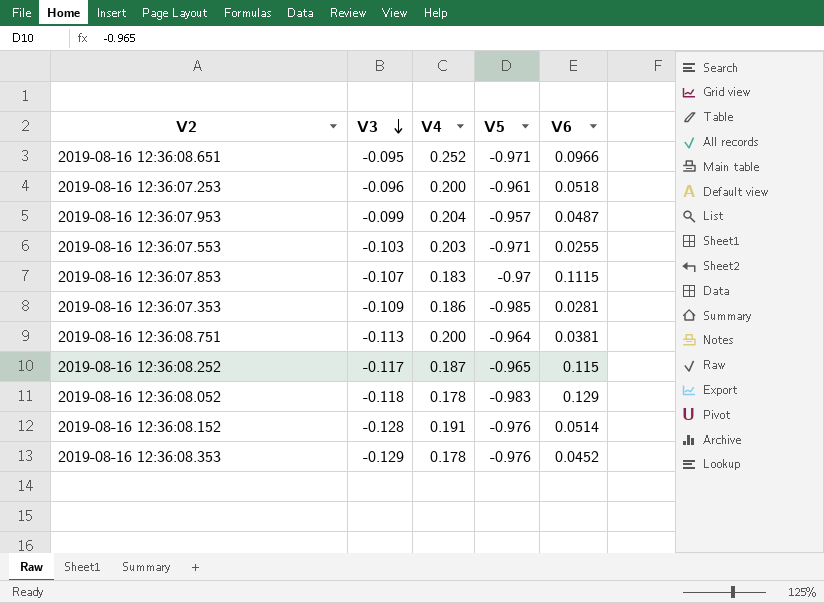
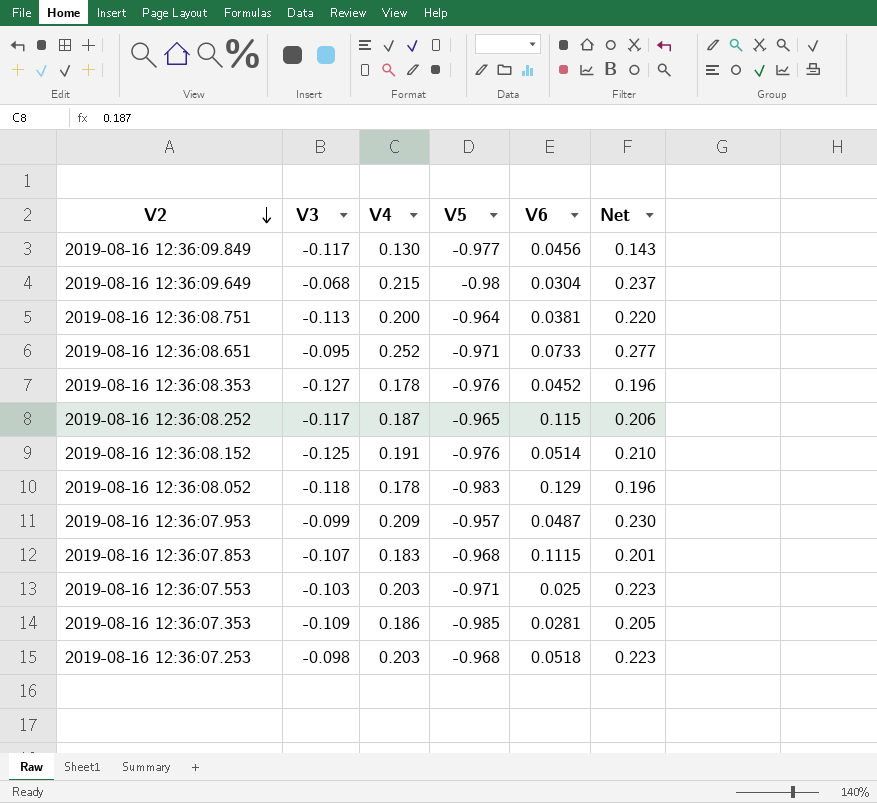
row order: V3 descending -> V2 descending
column Net | formula: none -> [V4] * 1.1
row 2019-08-16 12:36:09.849: none -> -0.117 | 0.130 | -0.977 | 0.0456 | 0.143
row 2019-08-16 12:36:09.649: none -> -0.068 | 0.215 | -0.98 | 0.0304 | 0.237
2019-08-16 12:36:08.651 | V6: 0.0966 -> 0.0733
2019-08-16 12:36:08.353 | V3: -0.129 -> -0.127
2019-08-16 12:36:08.152 | V3: -0.128 -> -0.125
2019-08-16 12:36:07.953 | V4: 0.204 -> 0.209
2019-08-16 12:36:07.853 | V5: -0.97 -> -0.968
2019-08-16 12:36:07.553 | V6: 0.0255 -> 0.025
2019-08-16 12:36:07.253 | V3: -0.096 -> -0.098
2019-08-16 12:36:07.253 | V4: 0.200 -> 0.203
2019-08-16 12:36:07.253 | V5: -0.961 -> -0.968

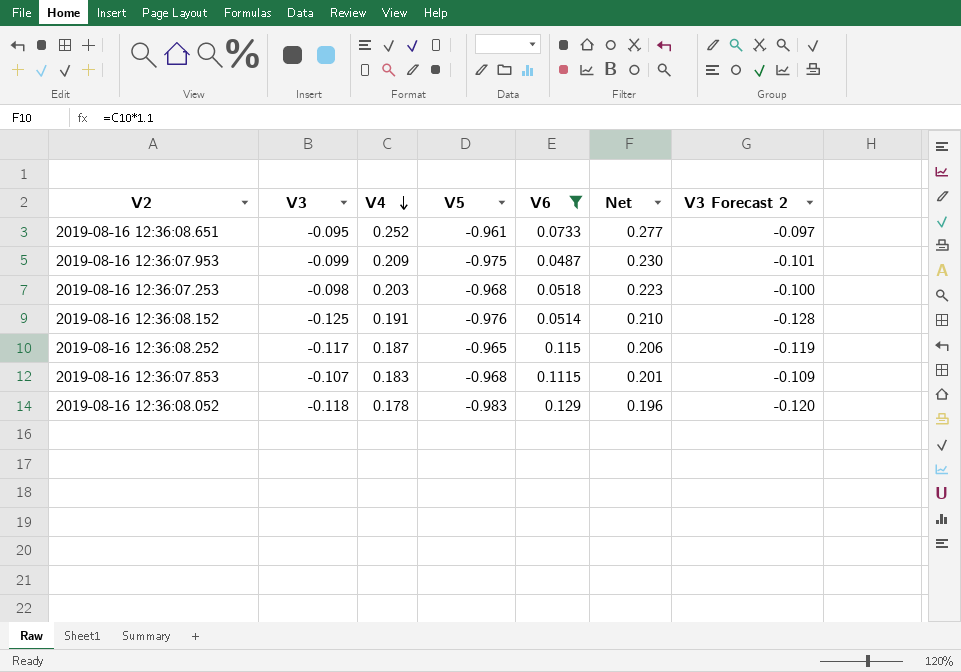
filter: none -> V6 >= 0.0487
row order: V2 descending -> V4 descending
column V3 Forecast 2 | formula: none -> [V3] * 1.02
2019-08-16 12:36:08.651 | V5: -0.971 -> -0.961
2019-08-16 12:36:07.953 | V5: -0.957 -> -0.975

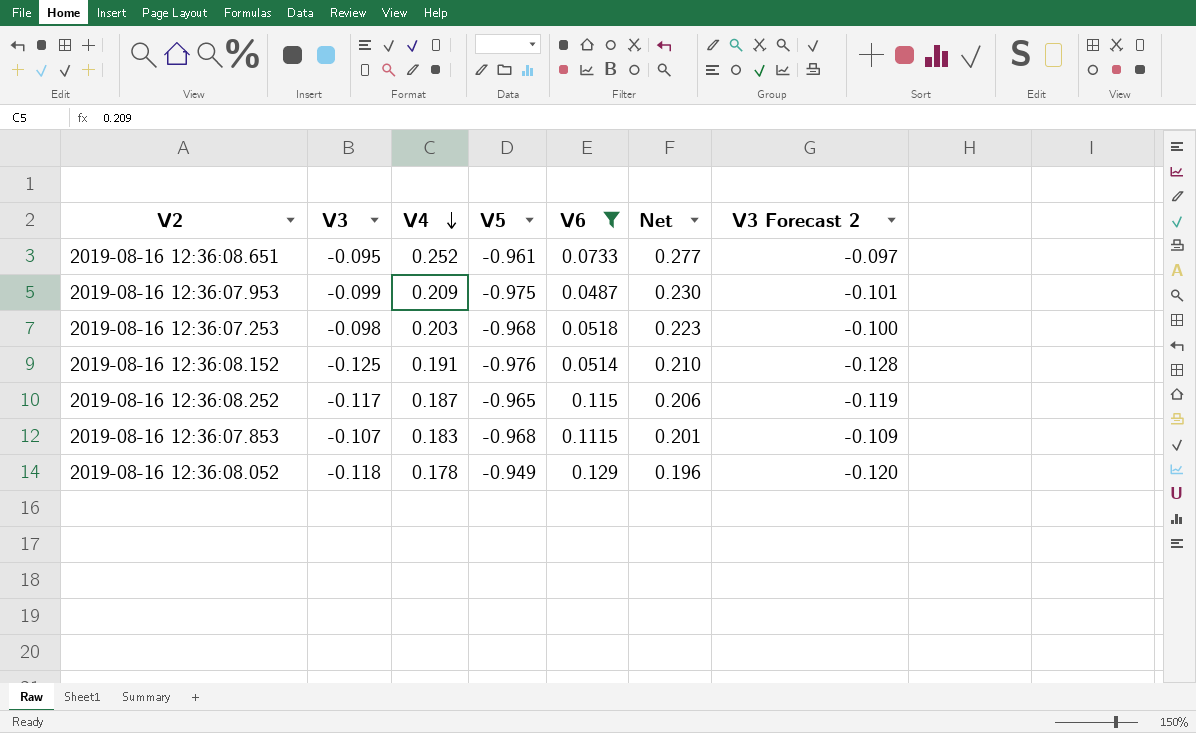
2019-08-16 12:36:08.052 | V5: -0.983 -> -0.949

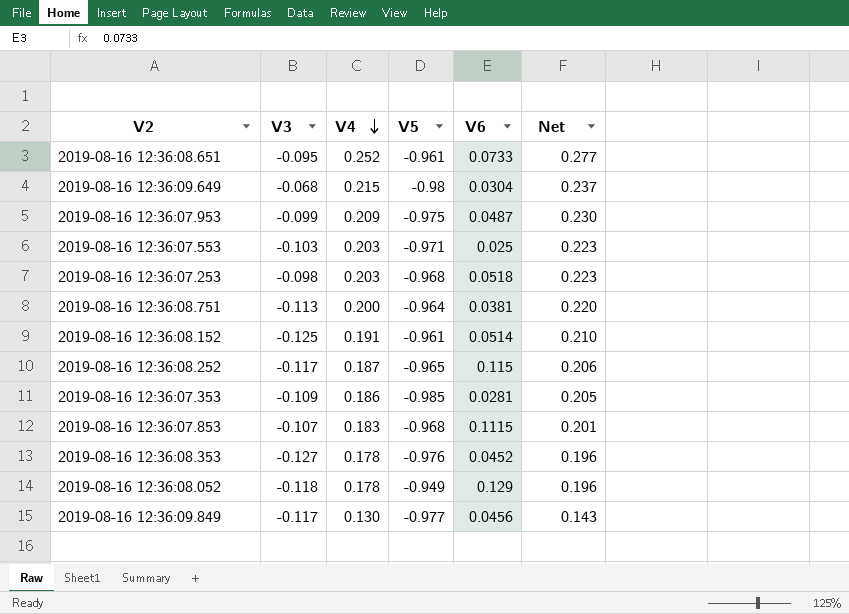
filter: V6 >= 0.0487 -> none
column V3 Forecast 2 | formula: [V3] * 1.02 -> none
2019-08-16 12:36:08.152 | V5: -0.976 -> -0.961

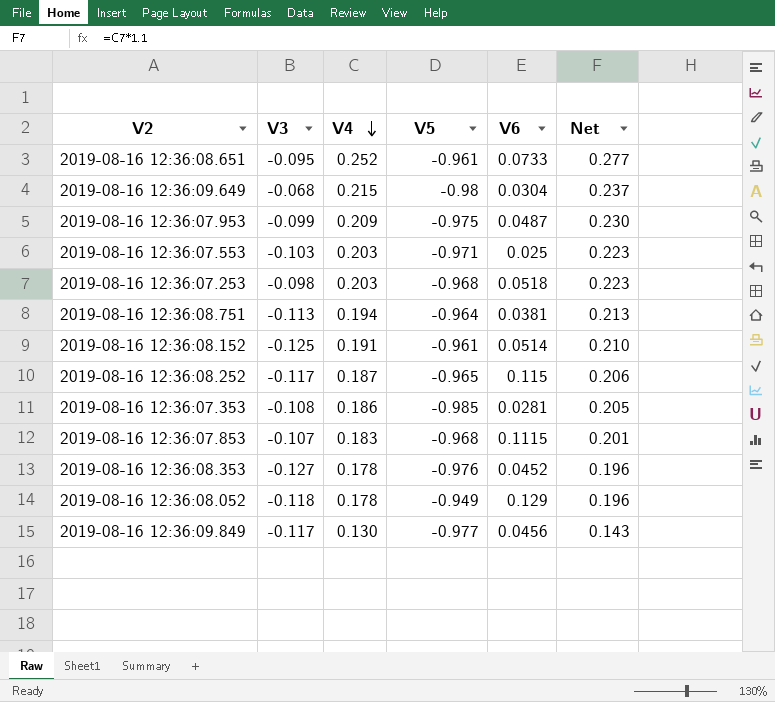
2019-08-16 12:36:08.751 | V4: 0.200 -> 0.194
2019-08-16 12:36:08.751 | Net: 0.220 -> 0.213
2019-08-16 12:36:07.353 | V3: -0.109 -> -0.108

